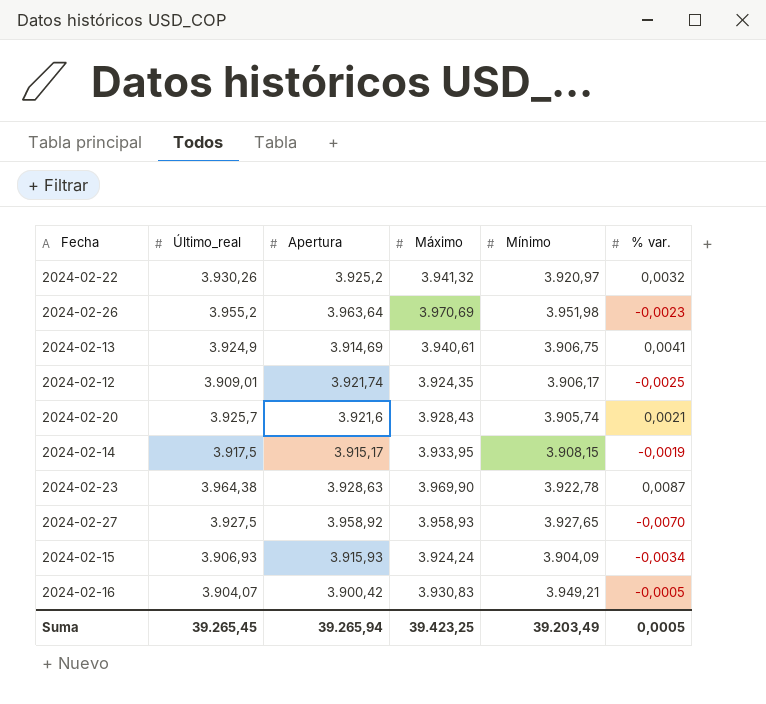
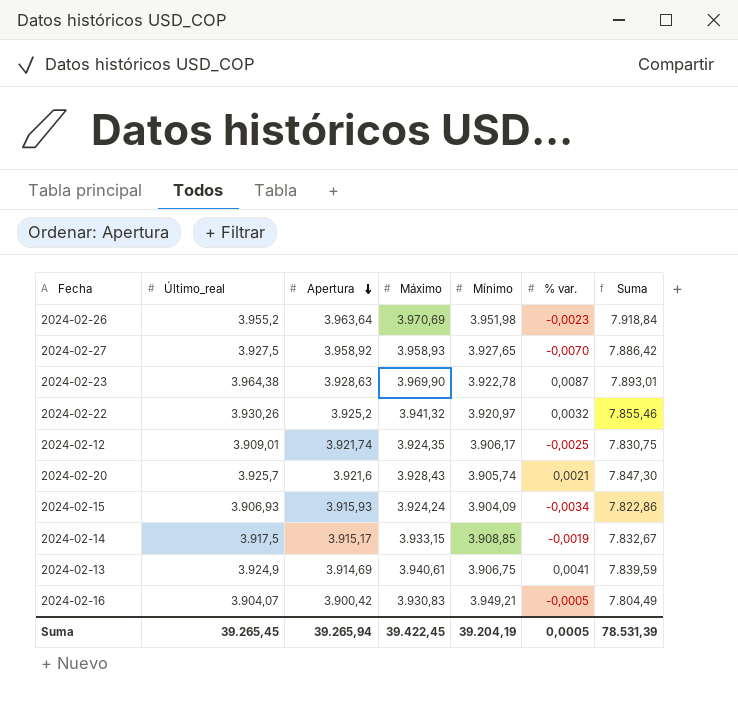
row order: none -> Apertura descending
column Suma | formula: none -> [Último_real] + [Apertura]
2024-02-14 | Máximo: 3.933,95 -> 3.933,15
2024-02-14 | Mínimo: 3.908,15 -> 3.908,85
Suma | Máximo: 39.423,25 -> 39.422,45
Suma | Mínimo: 39.203,49 -> 39.204,19

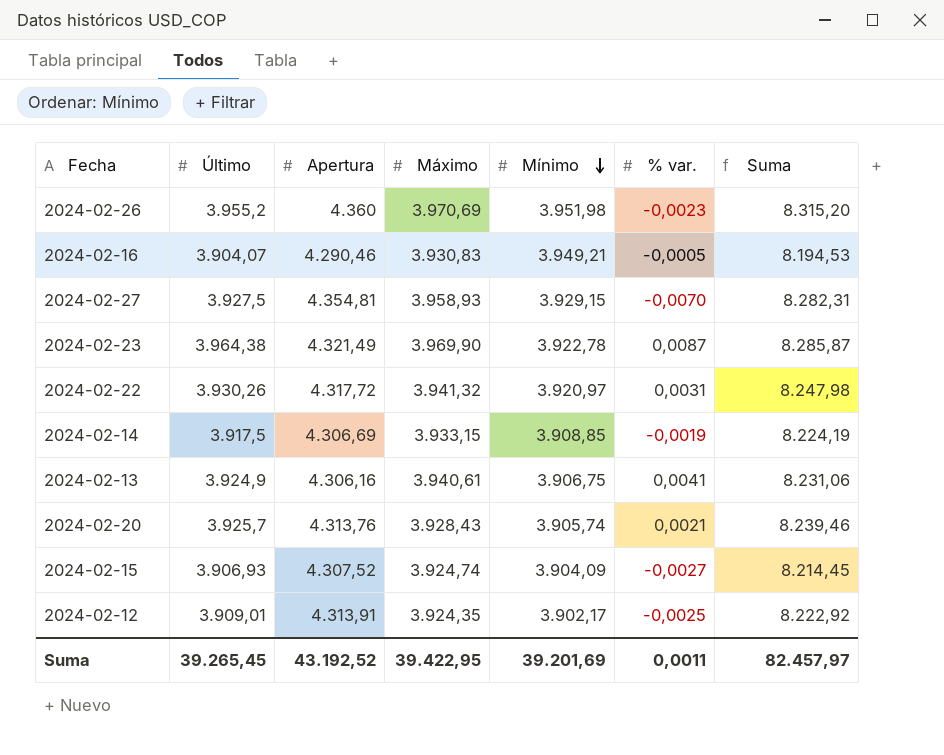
row order: Apertura descending -> Mínimo descending
column name: Último_real -> Último
2024-02-26 | Apertura: 3.963,64 -> 4.360
2024-02-26 | Suma: 7.918,84 -> 8.315,20
2024-02-16 | Apertura: 3.900,42 -> 4.290,46
2024-02-16 | Suma: 7.804,49 -> 8.194,53
2024-02-27 | Apertura: 3.958,92 -> 4.354,81
2024-02-27 | Mínimo: 3.927,65 -> 3.929,15
2024-02-27 | Suma: 7.886,42 -> 8.282,31
2024-02-23 | Apertura: 3.928,63 -> 4.321,49
2024-02-23 | Suma: 7.893,01 -> 8.285,87
2024-02-22 | Apertura: 3.925,2 -> 4.317,72
2024-02-22 | % var.: 0,0032 -> 0,0031
2024-02-22 | Suma: 7.855,46 -> 8.247,98
2024-02-14 | Apertura: 3.915,17 -> 4.306,69
2024-02-14 | Suma: 7.832,67 -> 8.224,19
2024-02-13 | Apertura: 3.914,69 -> 4.306,16
2024-02-13 | Suma: 7.839,59 -> 8.231,06
2024-02-20 | Apertura: 3.921,6 -> 4.313,76
2024-02-20 | Suma: 7.847,30 -> 8.239,46
2024-02-15 | Apertura: 3.915,93 -> 4.307,52
2024-02-15 | Máximo: 3.924,24 -> 3.924,74
2024-02-15 | % var.: -0,0034 -> -0,0027
2024-02-15 | Suma: 7.822,86 -> 8.214,45
2024-02-12 | Apertura: 3.921,74 -> 4.313,91
2024-02-12 | Mínimo: 3.906,17 -> 3.902,17
2024-02-12 | Suma: 7.830,75 -> 8.222,92
Suma | Apertura: 39.265,94 -> 43.192,52
Suma | Máximo: 39.422,45 -> 39.422,95
Suma | Mínimo: 39.204,19 -> 39.201,69
Suma | % var.: 0,0005 -> 0,0011
Suma | Suma: 78.531,39 -> 82.457,97

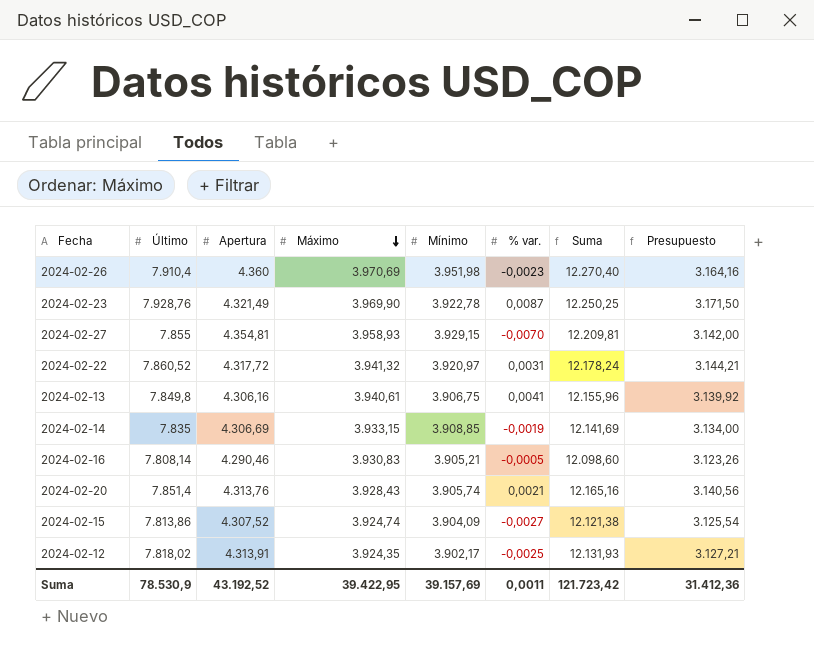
row order: Mínimo descending -> Máximo descending
column Presupuesto | formula: none -> [Último] * 0,4
2024-02-26 | Último: 3.955,2 -> 7.910,4
2024-02-26 | Suma: 8.315,20 -> 12.270,40
2024-02-23 | Último: 3.964,38 -> 7.928,76
2024-02-23 | Suma: 8.285,87 -> 12.250,25
2024-02-27 | Último: 3.927,5 -> 7.855
2024-02-27 | Suma: 8.282,31 -> 12.209,81
2024-02-22 | Último: 3.930,26 -> 7.860,52
2024-02-22 | Suma: 8.247,98 -> 12.178,24
2024-02-13 | Último: 3.924,9 -> 7.849,8
2024-02-13 | Suma: 8.231,06 -> 12.155,96
2024-02-14 | Último: 3.917,5 -> 7.835
2024-02-14 | Suma: 8.224,19 -> 12.141,69
2024-02-16 | Último: 3.904,07 -> 7.808,14
2024-02-16 | Mínimo: 3.949,21 -> 3.905,21
2024-02-16 | Suma: 8.194,53 -> 12.098,60
2024-02-20 | Último: 3.925,7 -> 7.851,4
2024-02-20 | Suma: 8.239,46 -> 12.165,16
2024-02-15 | Último: 3.906,93 -> 7.813,86
2024-02-15 | Suma: 8.214,45 -> 12.121,38
2024-02-12 | Último: 3.909,01 -> 7.818,02
2024-02-12 | Suma: 8.222,92 -> 12.131,93
Suma | Último: 39.265,45 -> 78.530,9
Suma | Mínimo: 39.201,69 -> 39.157,69
Suma | Suma: 82.457,97 -> 121.723,42

